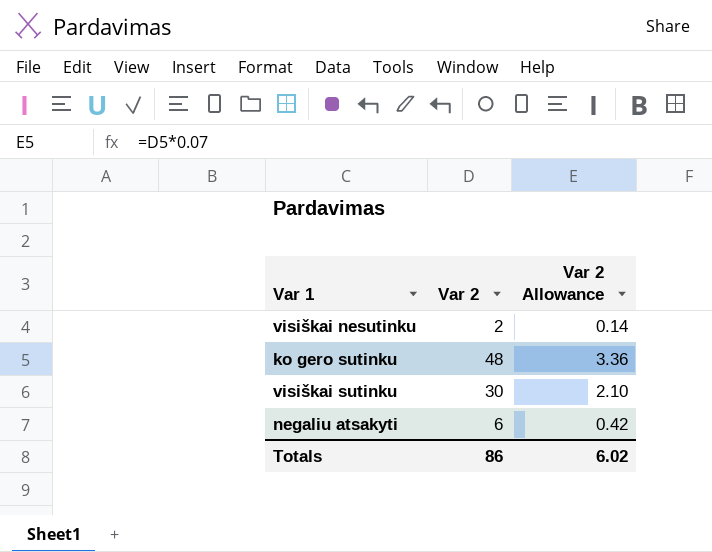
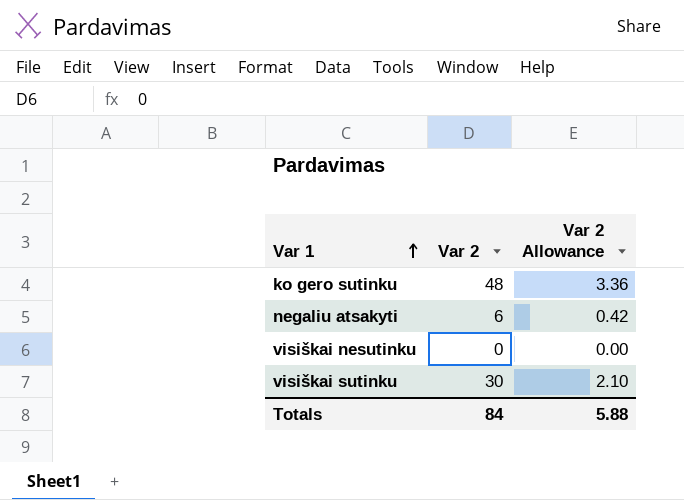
row order: none -> Var 1 ascending
visiškai nesutinku | Var 2: 2 -> 0
visiškai nesutinku | Var 2 Allowance: 0.14 -> 0.00
Totals | Var 2: 86 -> 84
Totals | Var 2 Allowance: 6.02 -> 5.88

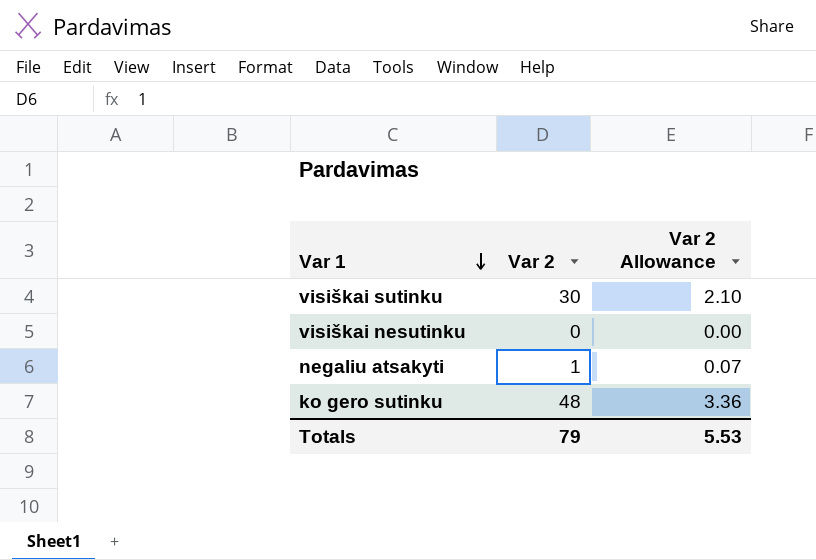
row order: Var 1 ascending -> Var 1 descending
negaliu atsakyti | Var 2: 6 -> 1
negaliu atsakyti | Var 2 Allowance: 0.42 -> 0.07
Totals | Var 2: 84 -> 79
Totals | Var 2 Allowance: 5.88 -> 5.53

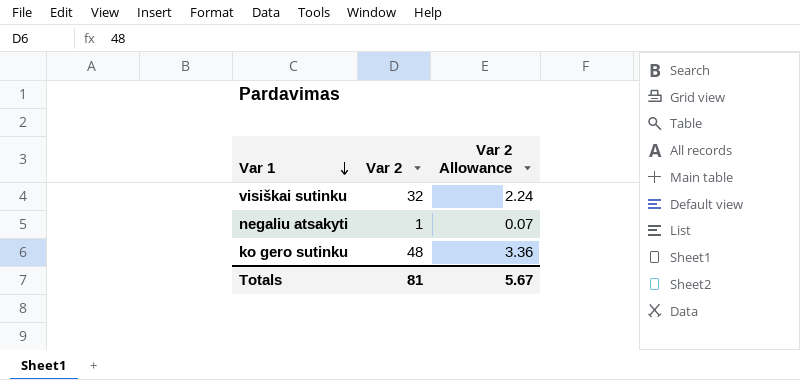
row visiškai nesutinku: 0 | 0.00 -> none
visiškai sutinku | Var 2: 30 -> 32
visiškai sutinku | Var 2 Allowance: 2.10 -> 2.24
Totals | Var 2: 79 -> 81
Totals | Var 2 Allowance: 5.53 -> 5.67

